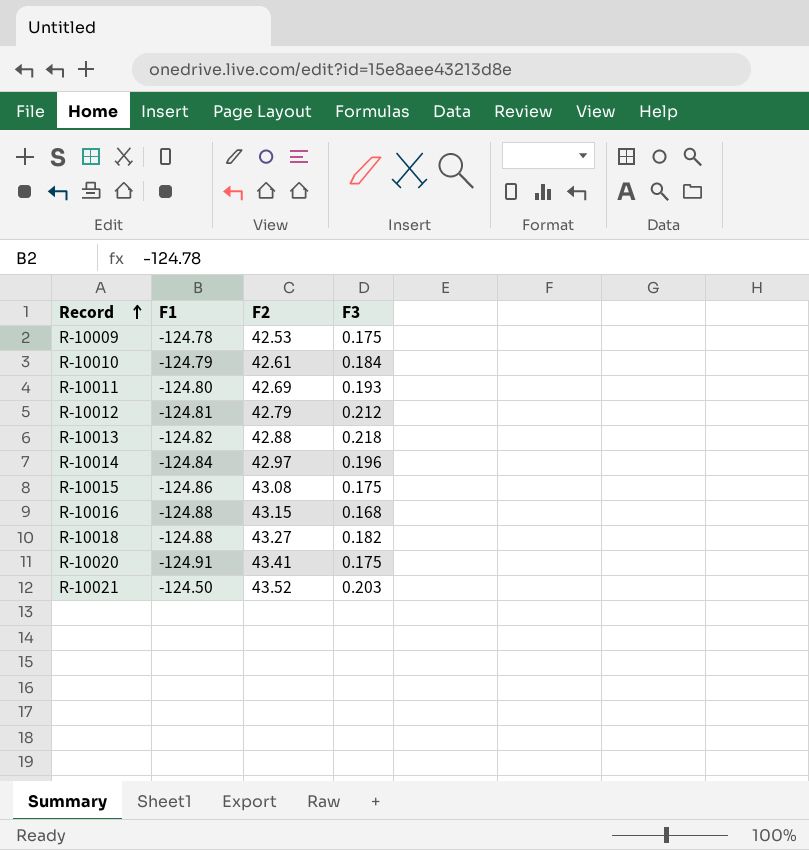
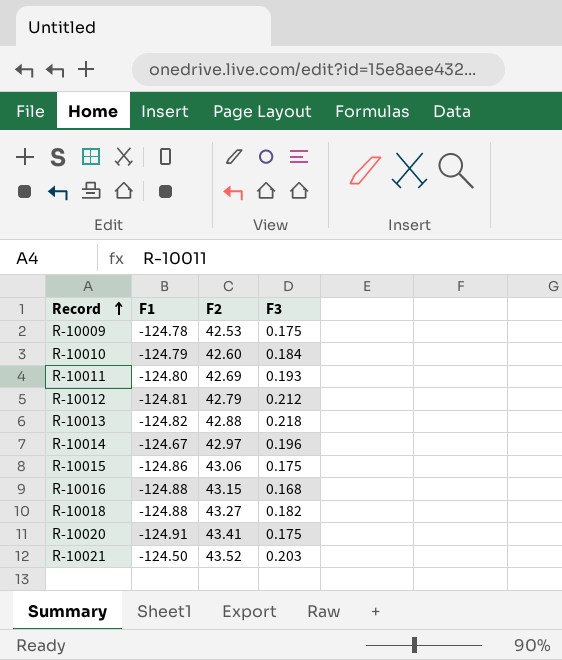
R-10010 | F2: 42.61 -> 42.60
R-10014 | F1: -124.84 -> -124.67
R-10015 | F2: 43.08 -> 43.06

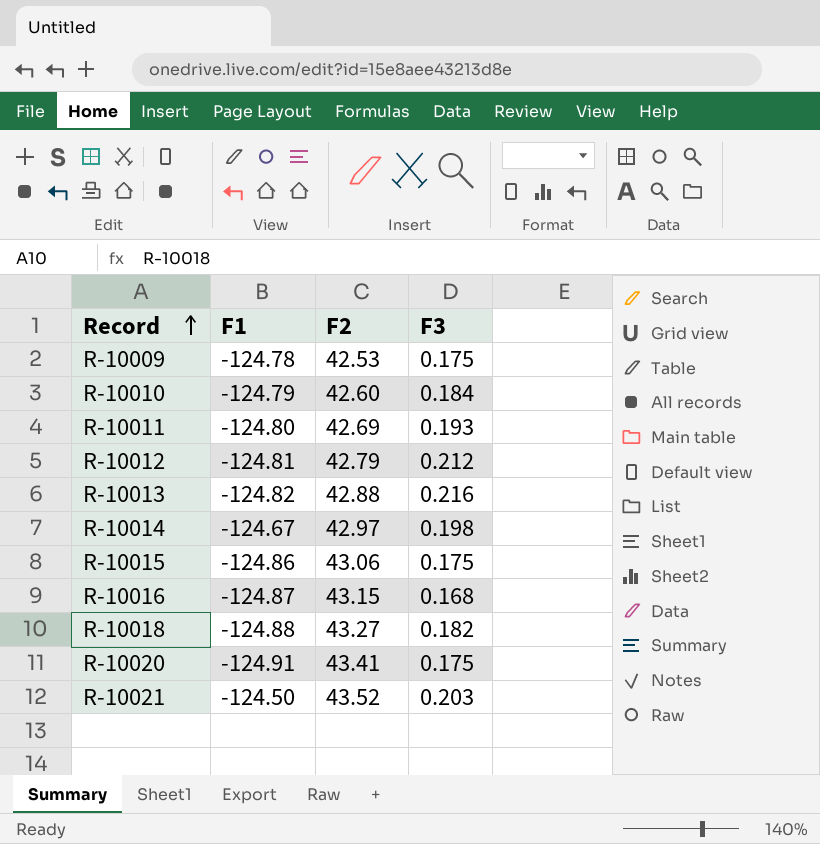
R-10013 | F3: 0.218 -> 0.216
R-10014 | F3: 0.196 -> 0.198
R-10016 | F1: -124.88 -> -124.87

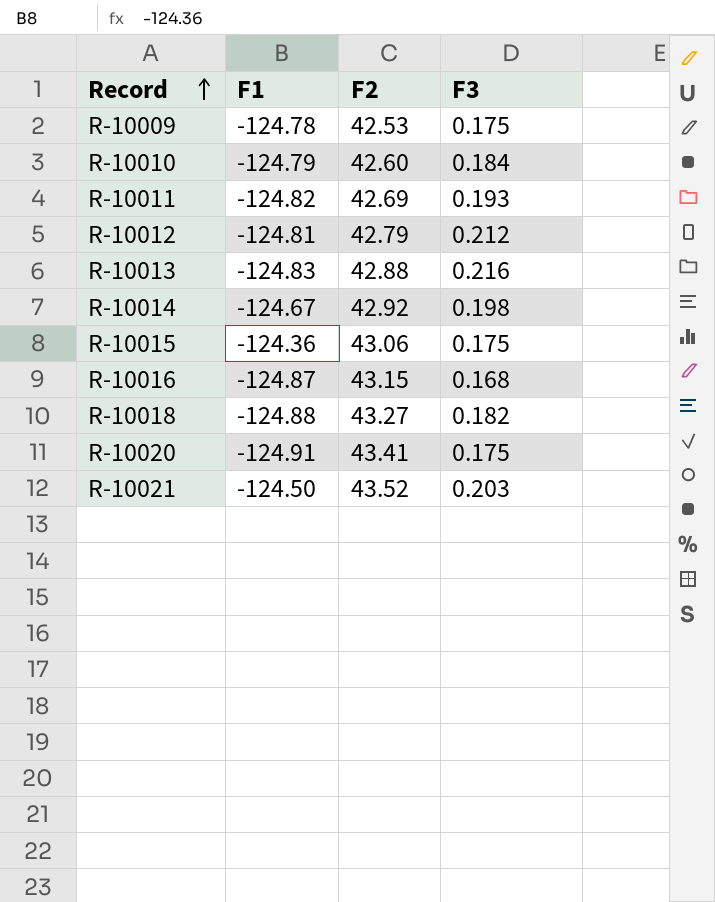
R-10011 | F1: -124.80 -> -124.82
R-10013 | F1: -124.82 -> -124.83
R-10014 | F2: 42.97 -> 42.92
R-10015 | F1: -124.86 -> -124.36

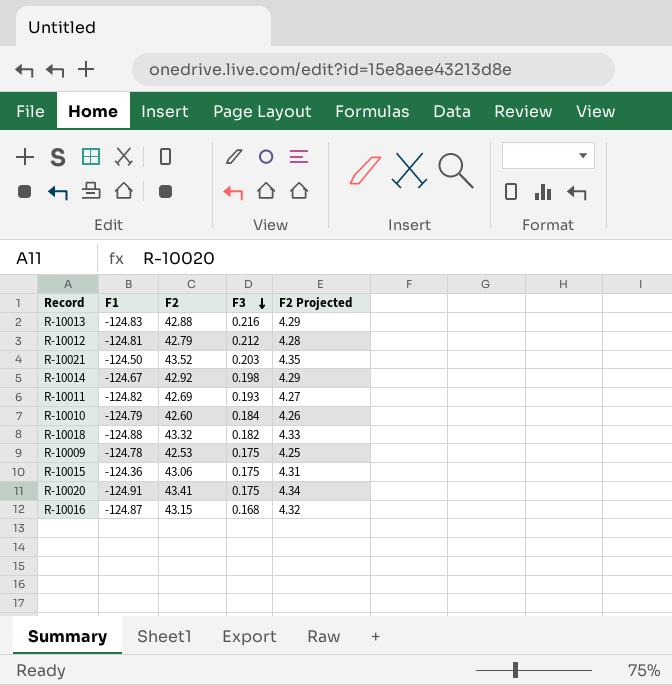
row order: Record ascending -> F3 descending
column F2 Projected | formula: none -> [F2] * 0.1
R-10018 | F2: 43.27 -> 43.32

